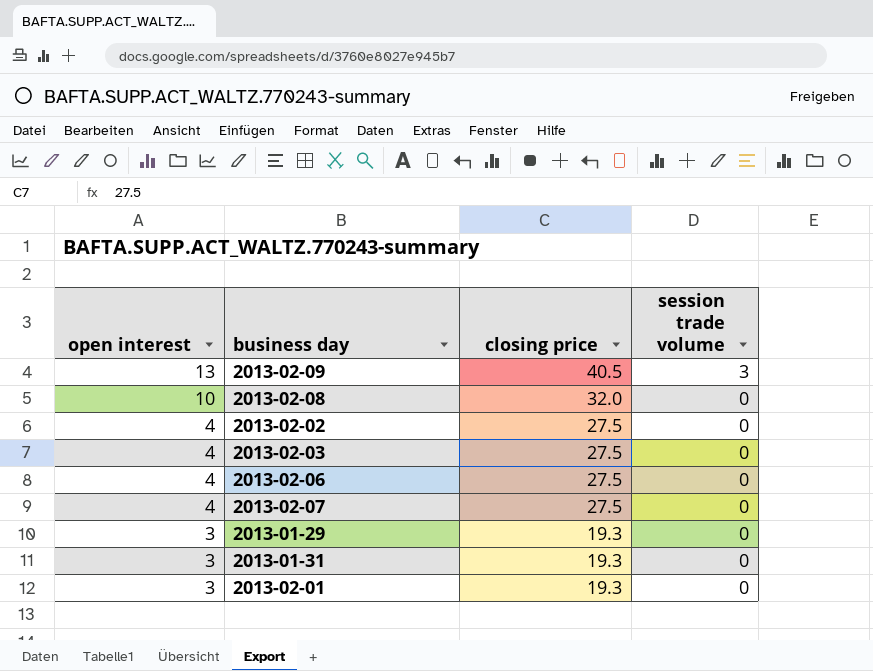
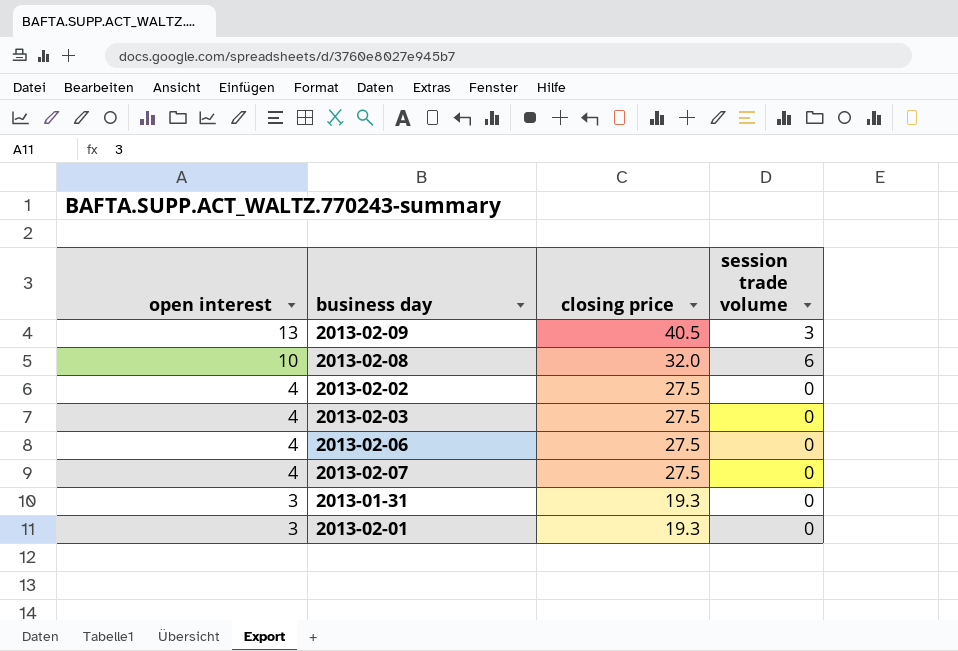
row 2013-01-29: 3 | 19.3 | 0 -> none
2013-02-08 | session trade volume: 0 -> 6

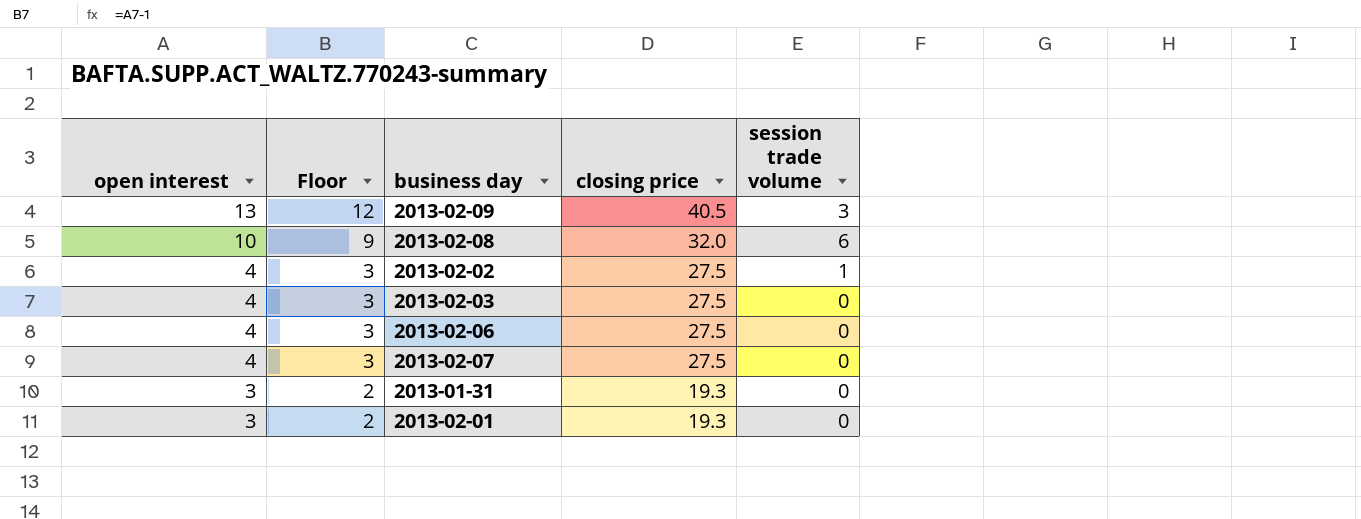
column Floor | formula: none -> [open interest] - 1
2013-02-02 | session trade volume: 0 -> 1

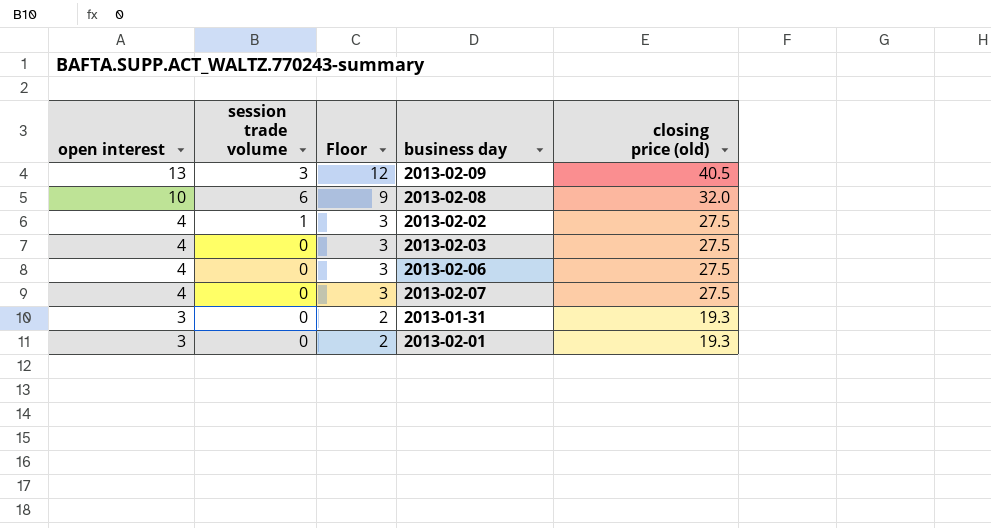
column session trade volume | position: 5 -> 2
column name: closing price -> closing price (old)

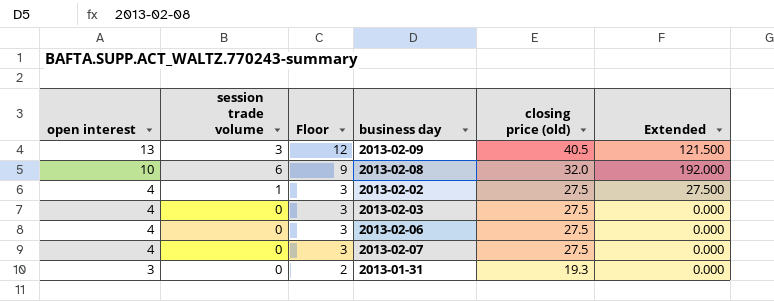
column Extended | formula: none -> [session trade volume] * [closing price (old)]
row 2013-02-01: 3 | 0 | 2 | 19.3 -> none

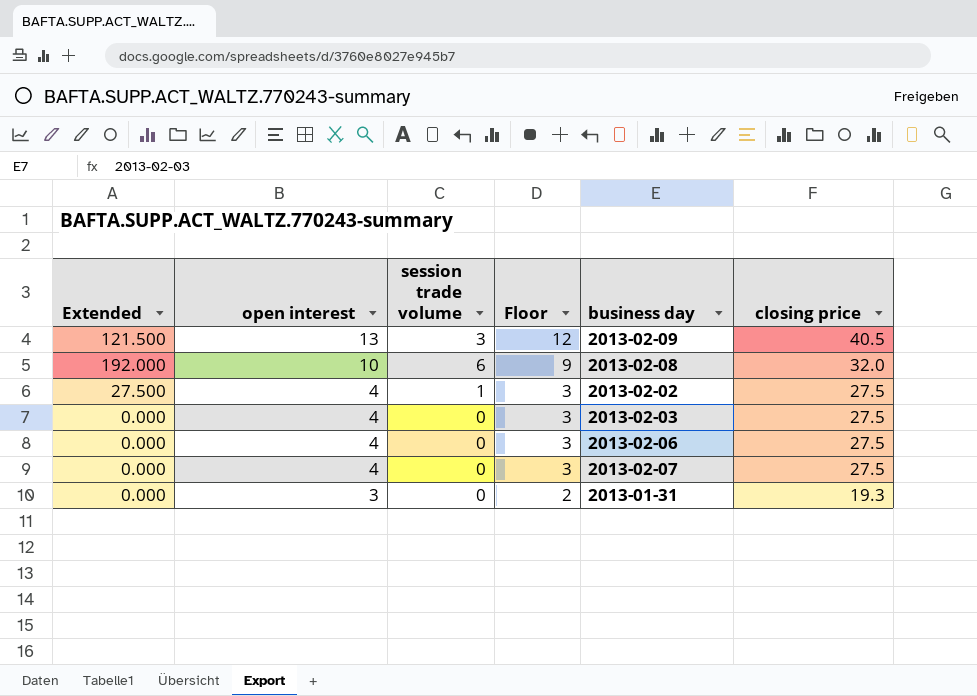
column Extended | position: 6 -> 1
column name: closing price (old) -> closing price

